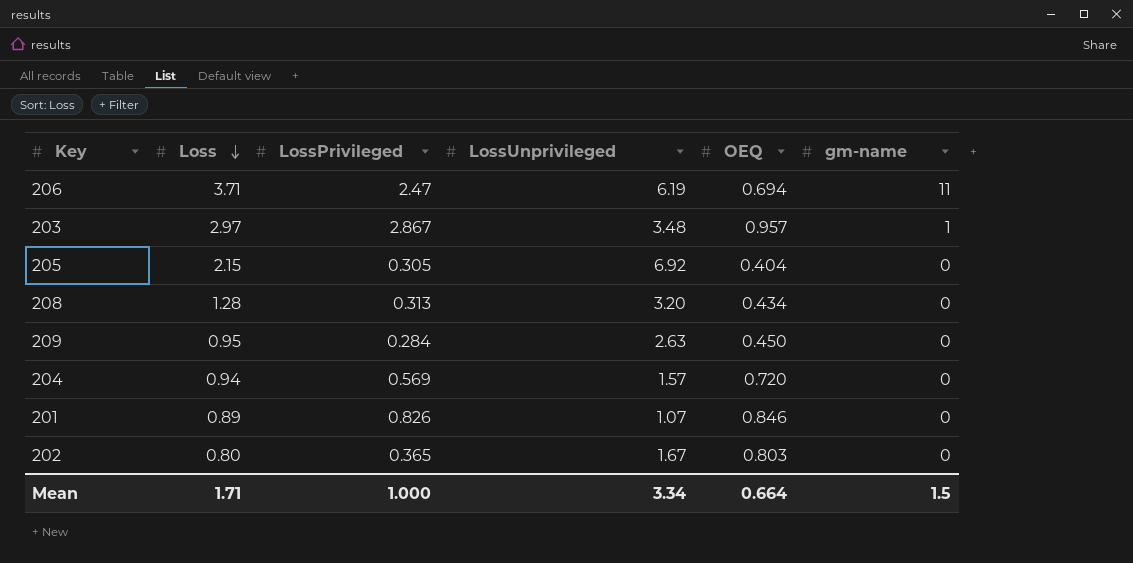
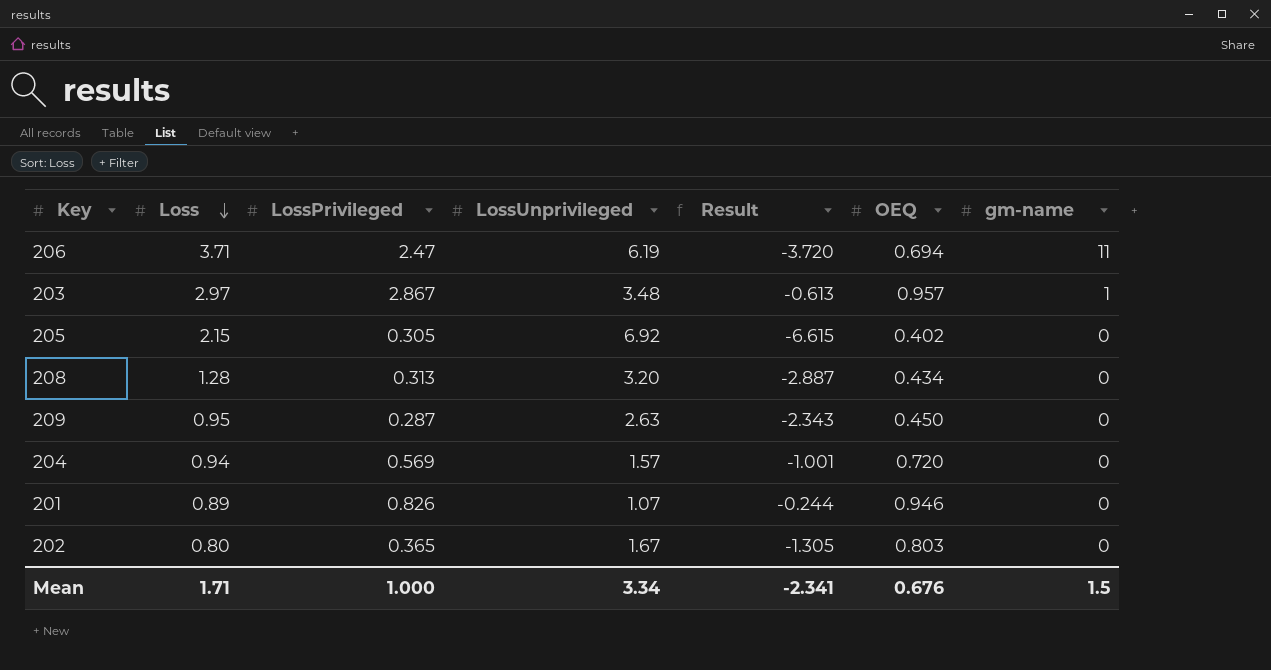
column Result | formula: none -> [LossPrivileged] - [LossUnprivileged]
205 | OEQ: 0.404 -> 0.402
209 | LossPrivileged: 0.284 -> 0.287
201 | OEQ: 0.846 -> 0.946
Mean | OEQ: 0.664 -> 0.676

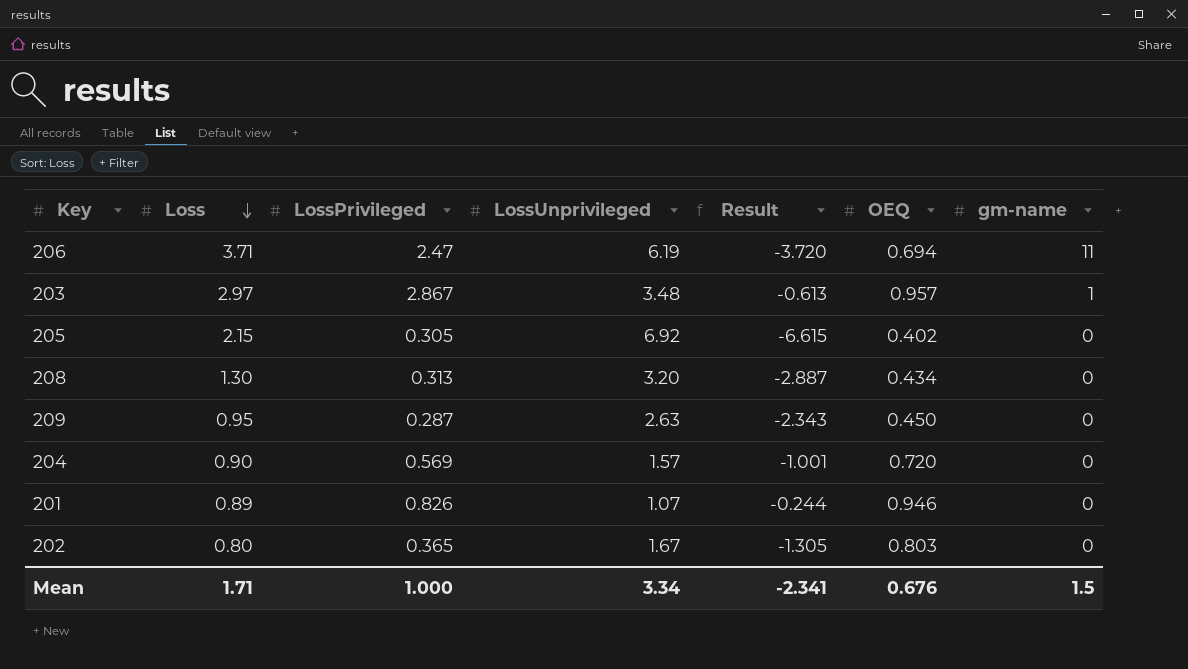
208 | Loss: 1.28 -> 1.30
204 | Loss: 0.94 -> 0.90

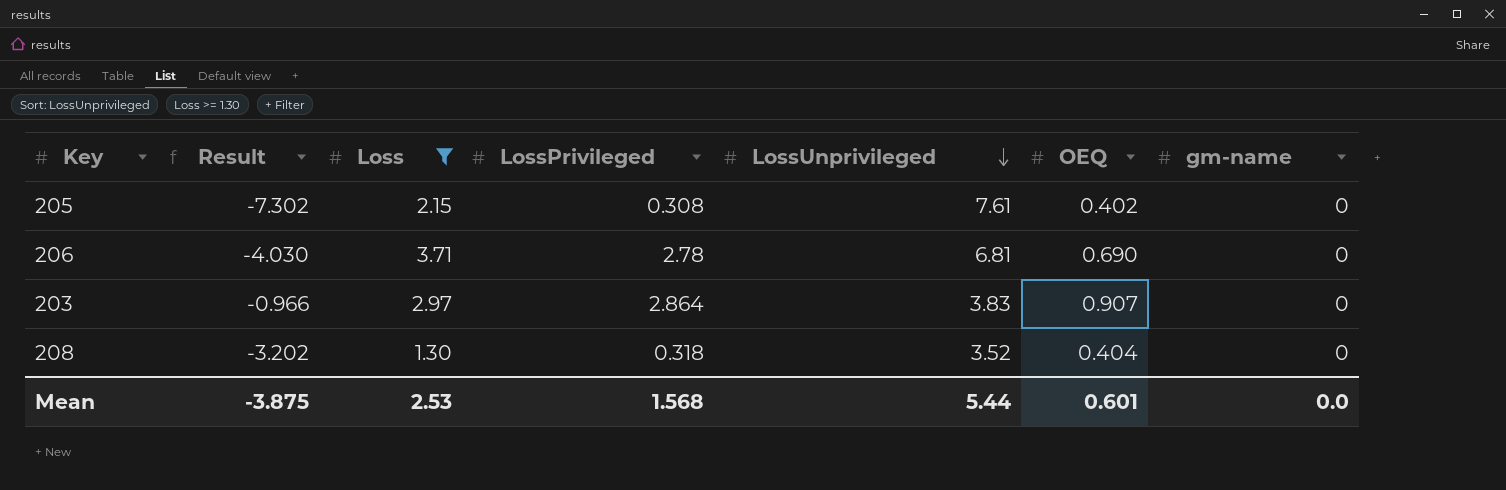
filter: none -> Loss >= 1.30
row order: Loss descending -> LossUnprivileged descending
column Result | position: 5 -> 2
205 | Result: -6.615 -> -7.302
205 | LossPrivileged: 0.305 -> 0.308
205 | LossUnprivileged: 6.92 -> 7.61
206 | Result: -3.720 -> -4.030
206 | LossPrivileged: 2.47 -> 2.78
206 | LossUnprivileged: 6.19 -> 6.81
206 | OEQ: 0.694 -> 0.690
206 | gm-name: 11 -> 0
203 | Result: -0.613 -> -0.966
203 | LossPrivileged: 2.867 -> 2.864
203 | LossUnprivileged: 3.48 -> 3.83
203 | OEQ: 0.957 -> 0.907
203 | gm-name: 1 -> 0
208 | Result: -2.887 -> -3.202
208 | LossPrivileged: 0.313 -> 0.318
208 | LossUnprivileged: 3.20 -> 3.52
208 | OEQ: 0.434 -> 0.404
Mean | Result: -2.341 -> -3.875
Mean | Loss: 1.71 -> 2.53
Mean | LossPrivileged: 1.000 -> 1.568
Mean | LossUnprivileged: 3.34 -> 5.44
Mean | OEQ: 0.676 -> 0.601
Mean | gm-name: 1.5 -> 0.0

